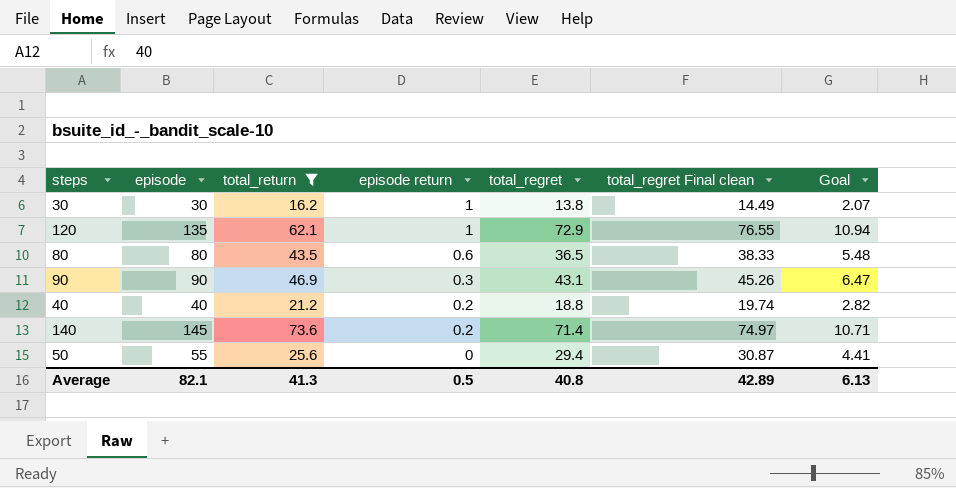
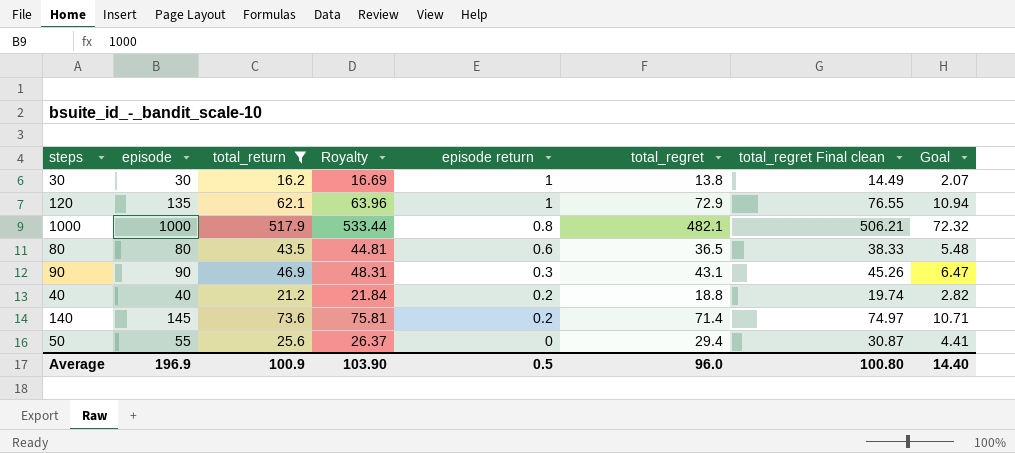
column Royalty | formula: none -> [total_return] * 1.03
row 1000: none -> 1000 | 517.9 | 533.44 | 0.8 | 482.1 | 506.21 | 72.32
Average | episode: 82.1 -> 196.9
Average | total_return: 41.3 -> 100.9
Average | total_regret: 40.8 -> 96.0
Average | total_regret Final clean: 42.89 -> 100.80
Average | Goal: 6.13 -> 14.40

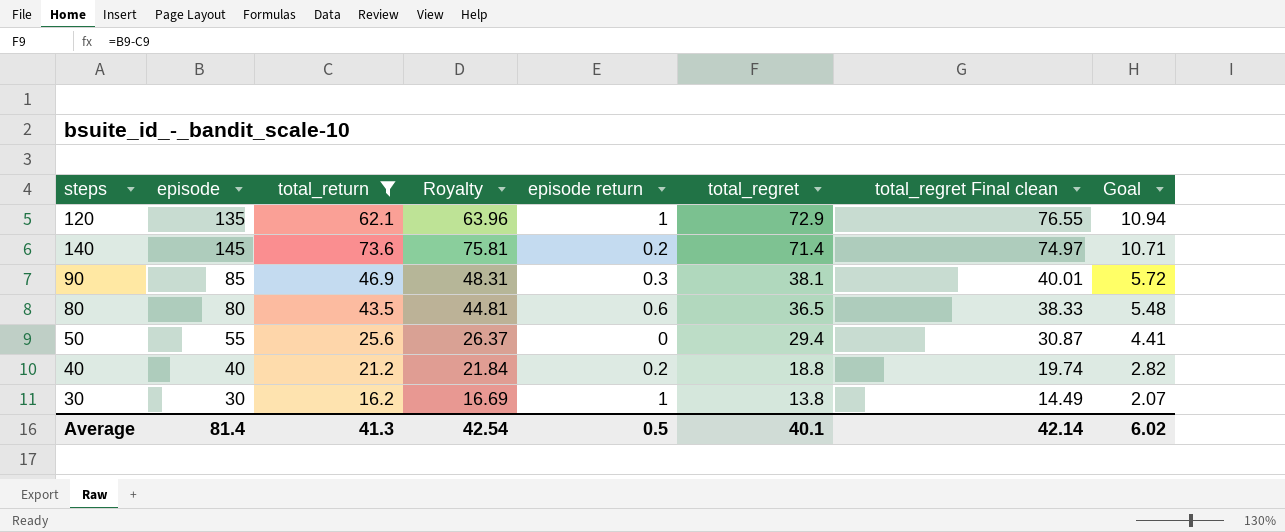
row order: episode return descending -> total_regret descending
row 1000: 1000 | 517.9 | 533.44 | 0.8 | 482.1 | 506.21 | 72.32 -> none
90 | episode: 90 -> 85
90 | total_regret: 43.1 -> 38.1
90 | total_regret Final clean: 45.26 -> 40.01
90 | Goal: 6.47 -> 5.72
Average | episode: 196.9 -> 81.4
Average | total_return: 100.9 -> 41.3
Average | Royalty: 103.90 -> 42.54
Average | total_regret: 96.0 -> 40.1
Average | total_regret Final clean: 100.80 -> 42.14
Average | Goal: 14.40 -> 6.02

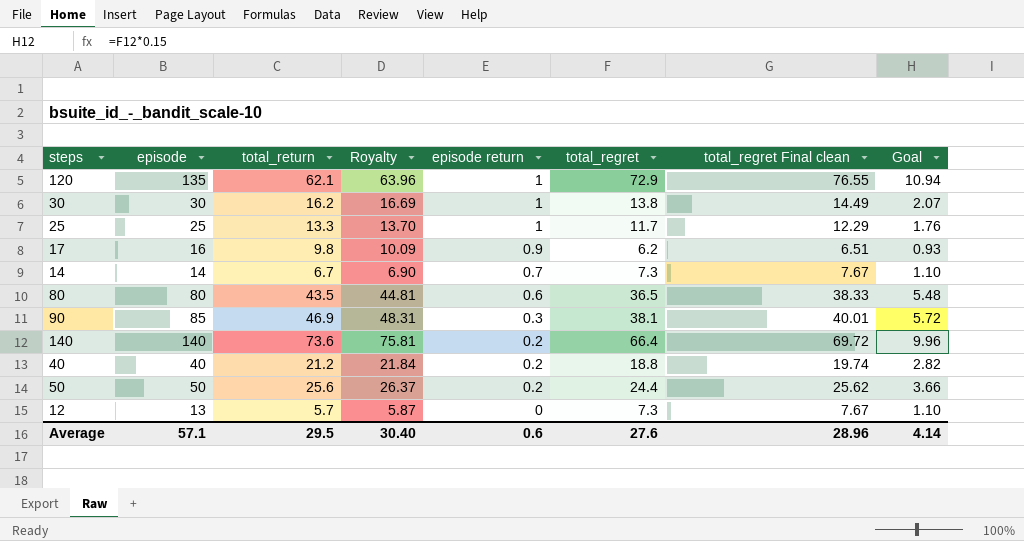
filter: total_return >= 16.2 -> none
row order: total_regret descending -> episode return descending
140 | episode: 145 -> 140
140 | total_regret: 71.4 -> 66.4
140 | total_regret Final clean: 74.97 -> 69.72
140 | Goal: 10.71 -> 9.96
50 | episode: 55 -> 50
50 | episode return: 0 -> 0.2
50 | total_regret: 29.4 -> 24.4
50 | total_regret Final clean: 30.87 -> 25.62
50 | Goal: 4.41 -> 3.66
Average | episode: 81.4 -> 57.1
Average | total_return: 41.3 -> 29.5
Average | Royalty: 42.54 -> 30.40
Average | episode return: 0.5 -> 0.6
Average | total_regret: 40.1 -> 27.6
Average | total_regret Final clean: 42.14 -> 28.96
Average | Goal: 6.02 -> 4.14

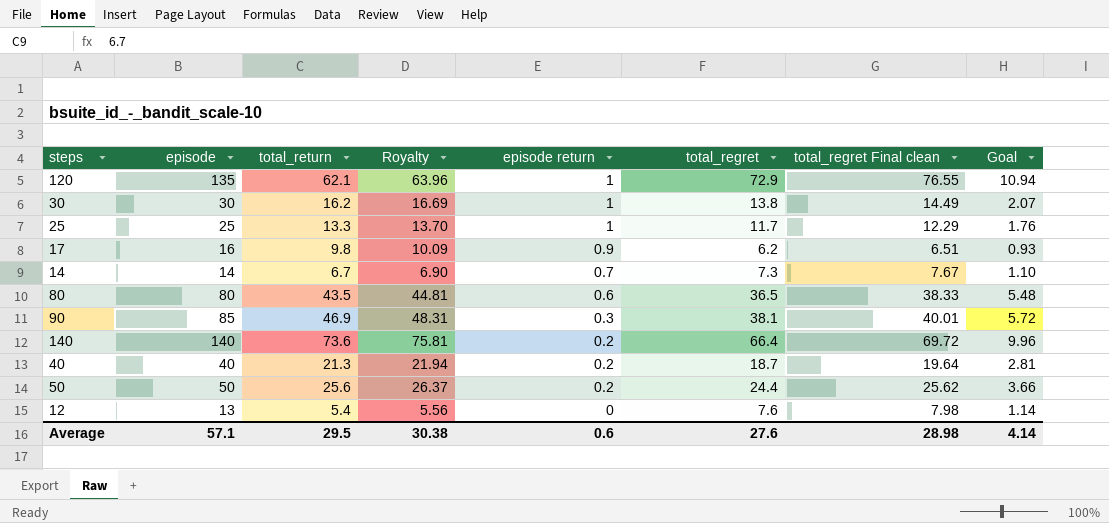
40 | total_return: 21.2 -> 21.3
40 | Royalty: 21.84 -> 21.94
40 | total_regret: 18.8 -> 18.7
40 | total_regret Final clean: 19.74 -> 19.64
40 | Goal: 2.82 -> 2.81
12 | total_return: 5.7 -> 5.4
12 | Royalty: 5.87 -> 5.56
12 | total_regret: 7.3 -> 7.6
12 | total_regret Final clean: 7.67 -> 7.98
12 | Goal: 1.10 -> 1.14
Average | Royalty: 30.40 -> 30.38
Average | total_regret Final clean: 28.96 -> 28.98

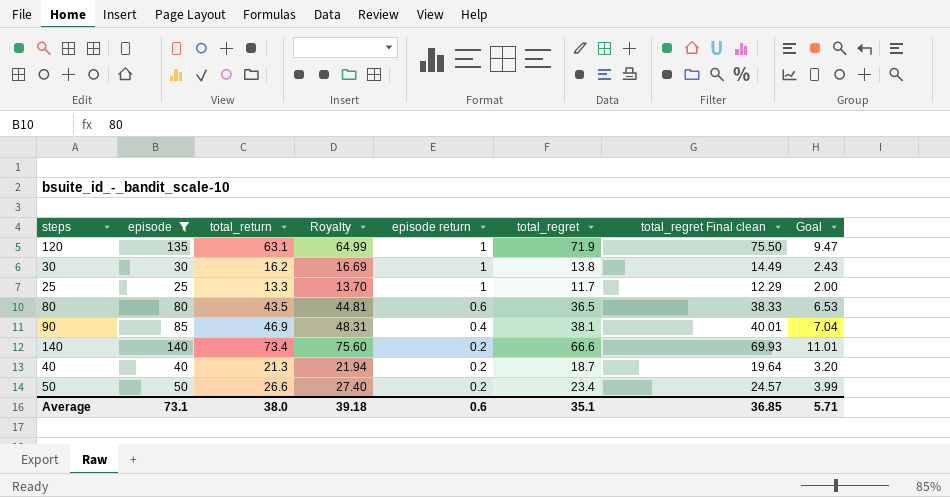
filter: none -> episode >= 25
column Goal | formula: [total_regret] * 0.15 -> [total_return] * 0.15
120 | total_return: 62.1 -> 63.1
120 | Royalty: 63.96 -> 64.99
120 | total_regret: 72.9 -> 71.9
120 | total_regret Final clean: 76.55 -> 75.50
90 | episode return: 0.3 -> 0.4
140 | total_return: 73.6 -> 73.4
140 | Royalty: 75.81 -> 75.60
140 | total_regret: 66.4 -> 66.6
140 | total_regret Final clean: 69.72 -> 69.93
50 | total_return: 25.6 -> 26.6
50 | Royalty: 26.37 -> 27.40
50 | total_regret: 24.4 -> 23.4
50 | total_regret Final clean: 25.62 -> 24.57
Average | episode: 57.1 -> 73.1
Average | total_return: 29.5 -> 38.0
Average | Royalty: 30.38 -> 39.18
Average | total_regret: 27.6 -> 35.1
Average | total_regret Final clean: 28.98 -> 36.85
Average | Goal: 4.14 -> 5.71

